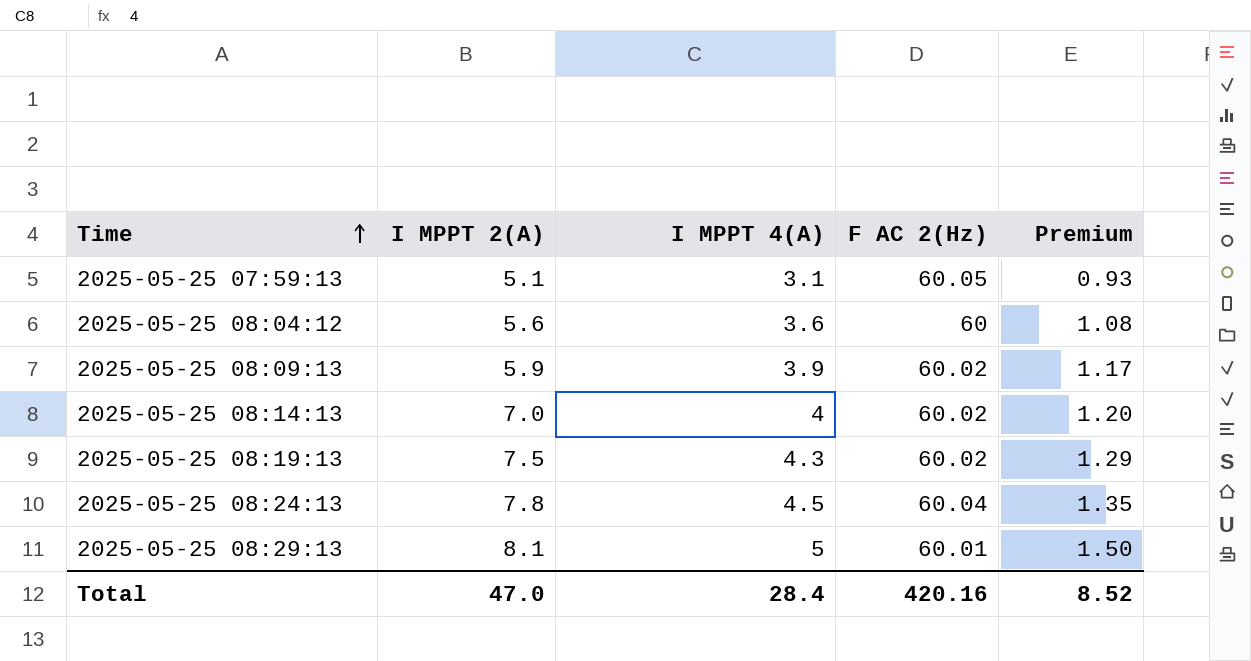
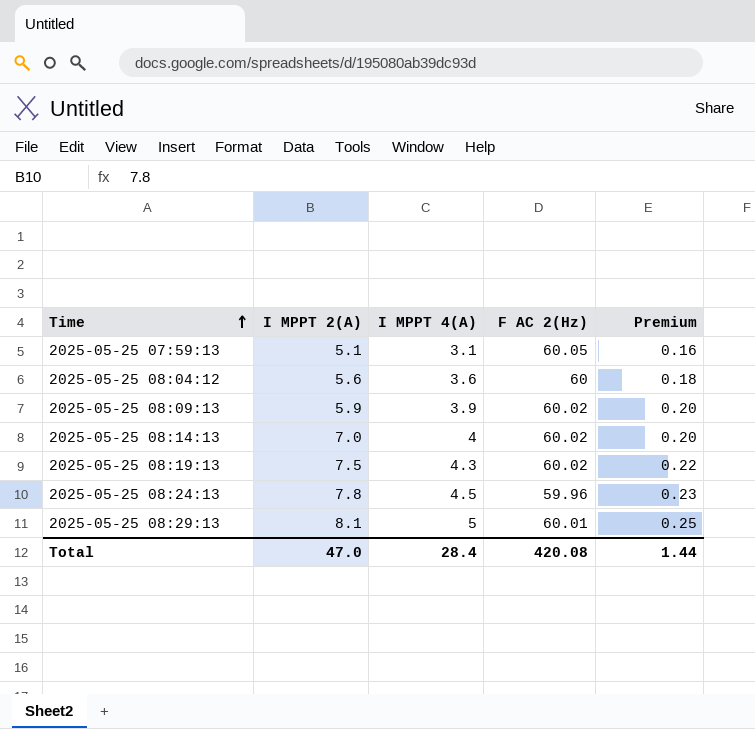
column Premium | formula: [I MPPT 4(A)] * 0.3 -> [I MPPT 4(A)] * 0.05
2025-05-25 08:24:13 | F AC 2(Hz): 60.04 -> 59.96
Total | F AC 2(Hz): 420.16 -> 420.08
Total | Premium: 8.52 -> 1.44

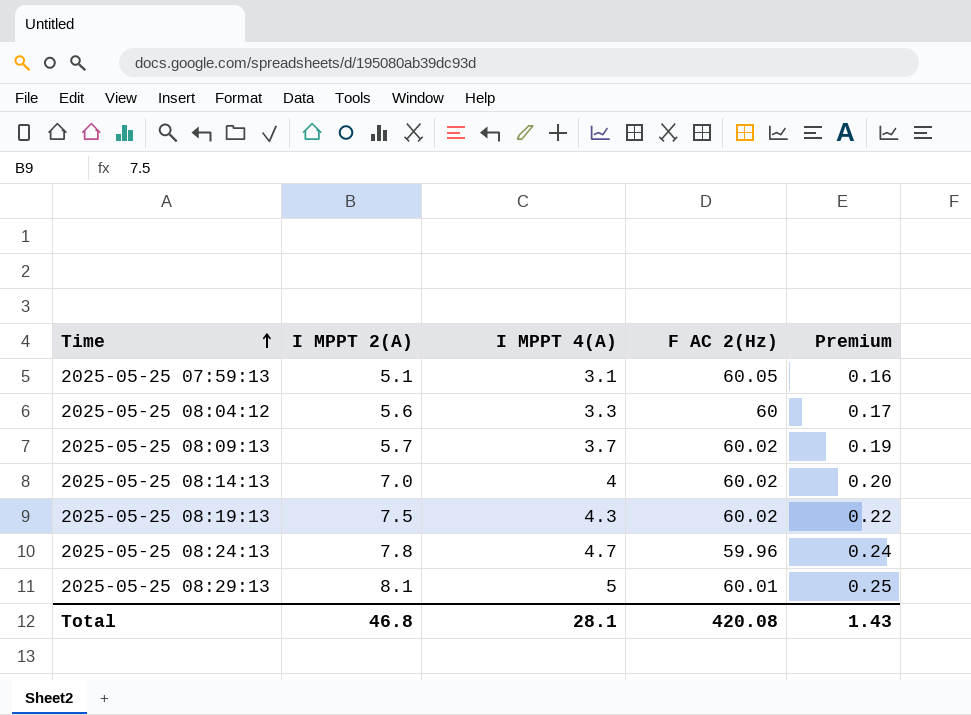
2025-05-25 08:04:12 | I MPPT 4(A): 3.6 -> 3.3
2025-05-25 08:04:12 | Premium: 0.18 -> 0.17
2025-05-25 08:09:13 | I MPPT 2(A): 5.9 -> 5.7
2025-05-25 08:09:13 | I MPPT 4(A): 3.9 -> 3.7
2025-05-25 08:09:13 | Premium: 0.20 -> 0.19
2025-05-25 08:24:13 | I MPPT 4(A): 4.5 -> 4.7
2025-05-25 08:24:13 | Premium: 0.23 -> 0.24
Total | I MPPT 2(A): 47.0 -> 46.8
Total | I MPPT 4(A): 28.4 -> 28.1
Total | Premium: 1.44 -> 1.43

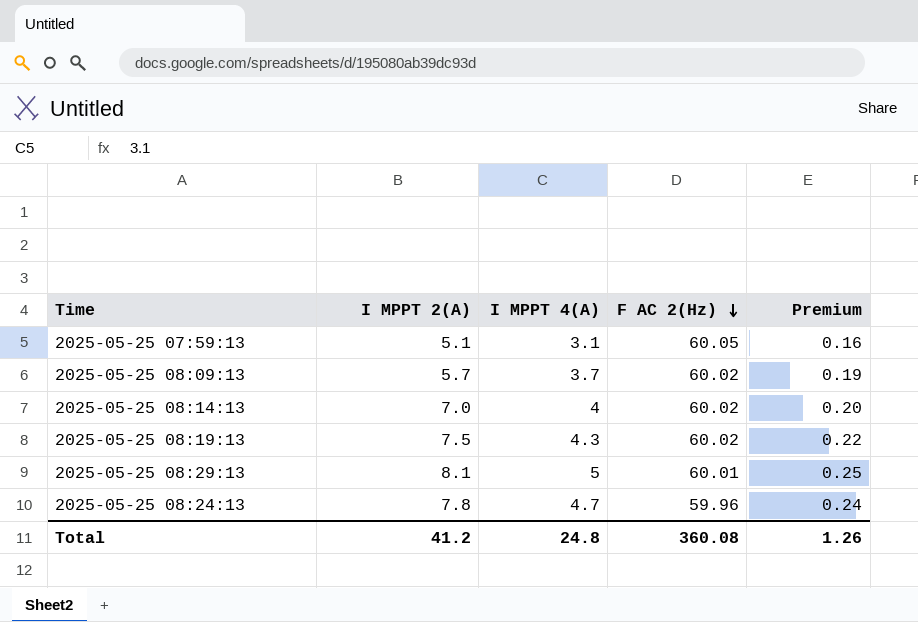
row order: Time ascending -> F AC 2(Hz) descending
row 2025-05-25 08:04:12: 5.6 | 3.3 | 60 | 0.17 -> none
Total | I MPPT 2(A): 46.8 -> 41.2
Total | I MPPT 4(A): 28.1 -> 24.8
Total | F AC 2(Hz): 420.08 -> 360.08
Total | Premium: 1.43 -> 1.26

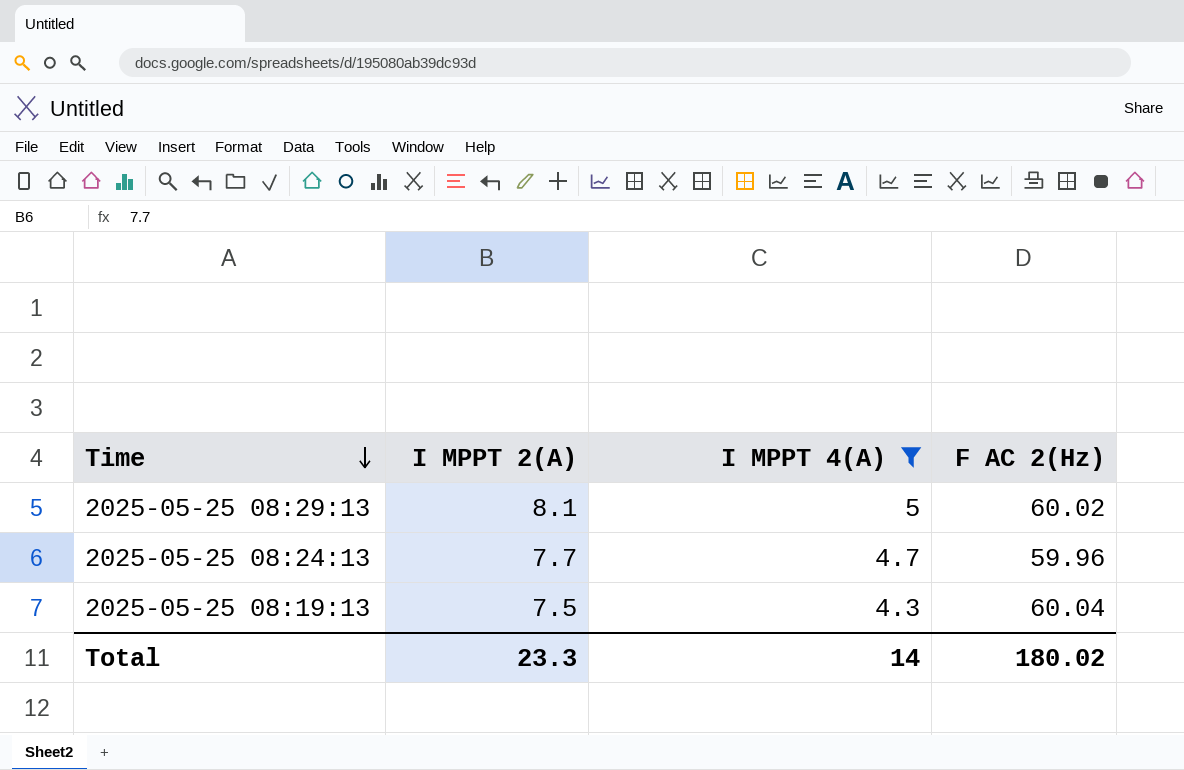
filter: none -> I MPPT 4(A) >= 4.3
row order: F AC 2(Hz) descending -> Time descending
column Premium | formula: [I MPPT 4(A)] * 0.05 -> none
2025-05-25 08:29:13 | F AC 2(Hz): 60.01 -> 60.02
2025-05-25 08:24:13 | I MPPT 2(A): 7.8 -> 7.7
2025-05-25 08:19:13 | F AC 2(Hz): 60.02 -> 60.04
Total | I MPPT 2(A): 41.2 -> 23.3
Total | I MPPT 4(A): 24.8 -> 14
Total | F AC 2(Hz): 360.08 -> 180.02

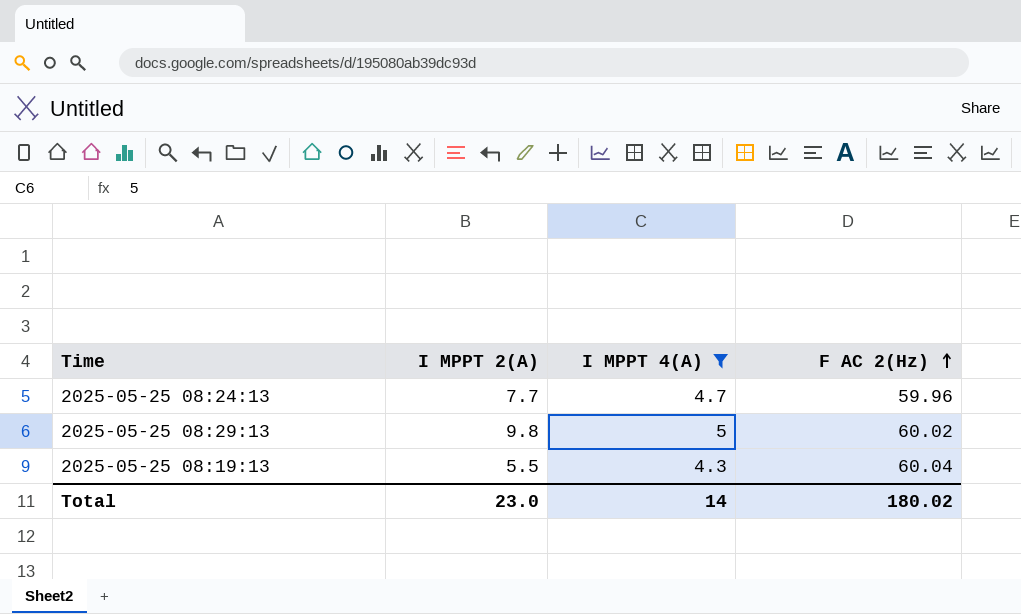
row order: Time descending -> F AC 2(Hz) ascending
2025-05-25 08:29:13 | I MPPT 2(A): 8.1 -> 9.8
2025-05-25 08:19:13 | I MPPT 2(A): 7.5 -> 5.5
Total | I MPPT 2(A): 23.3 -> 23.0

